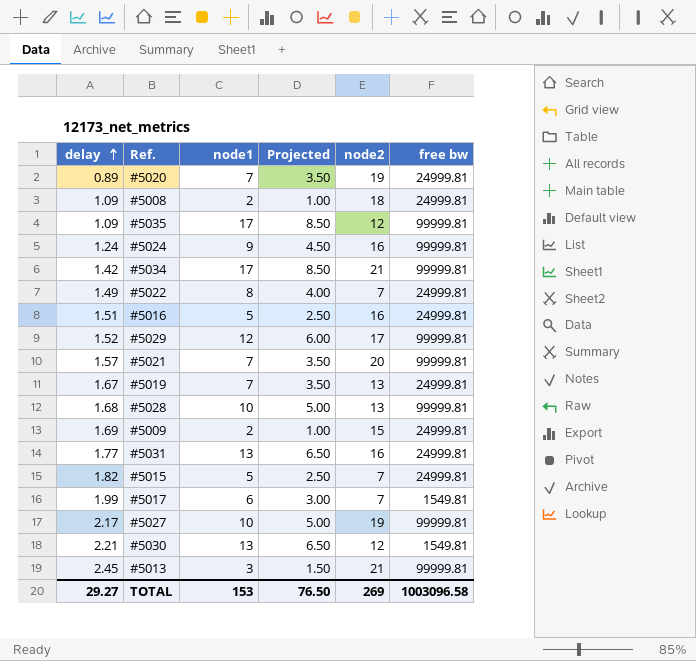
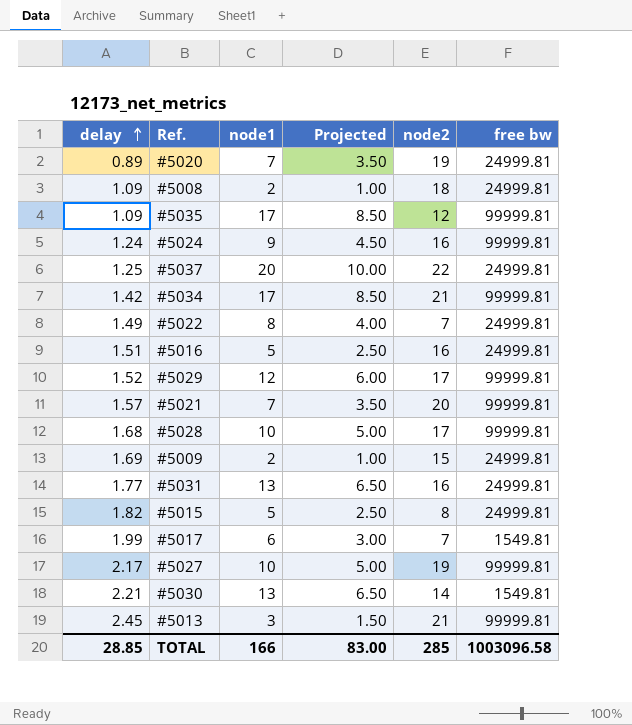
row #5019: 1.67 | 7 | 3.50 | 13 | 24999.81 -> none
row #5037: none -> 1.25 | 20 | 10.00 | 22 | 24999.81
#5028 | node2: 13 -> 17
#5015 | node2: 7 -> 8
#5030 | node2: 12 -> 14
TOTAL | delay: 29.27 -> 28.85
TOTAL | node1: 153 -> 166
TOTAL | Projected: 76.50 -> 83.00
TOTAL | node2: 269 -> 285

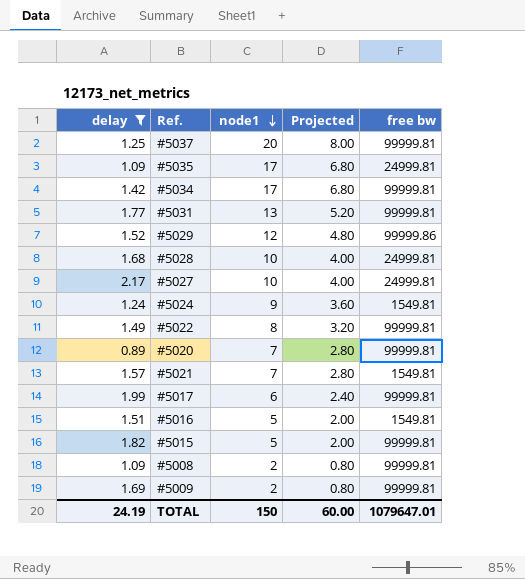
filter: none -> delay <= 2.17
row order: delay ascending -> node1 descending
column node2 | position: 5 -> none
column Projected | formula: [node1] * 0.5 -> [node1] * 0.4
#5037 | free bw: 24999.81 -> 99999.81
#5035 | free bw: 99999.81 -> 24999.81
#5031 | free bw: 24999.81 -> 99999.81
#5029 | free bw: 99999.81 -> 99999.86
#5028 | free bw: 99999.81 -> 24999.81
#5027 | free bw: 99999.81 -> 24999.81
#5024 | free bw: 99999.81 -> 1549.81
#5022 | free bw: 24999.81 -> 99999.81
#5020 | free bw: 24999.81 -> 99999.81
#5021 | free bw: 99999.81 -> 1549.81
#5017 | free bw: 1549.81 -> 99999.81
#5016 | free bw: 24999.81 -> 1549.81
#5015 | free bw: 24999.81 -> 99999.81
#5008 | free bw: 24999.81 -> 99999.81
#5009 | free bw: 24999.81 -> 99999.81
TOTAL | delay: 28.85 -> 24.19
TOTAL | node1: 166 -> 150
TOTAL | Projected: 83.00 -> 60.00
TOTAL | free bw: 1003096.58 -> 1079647.01

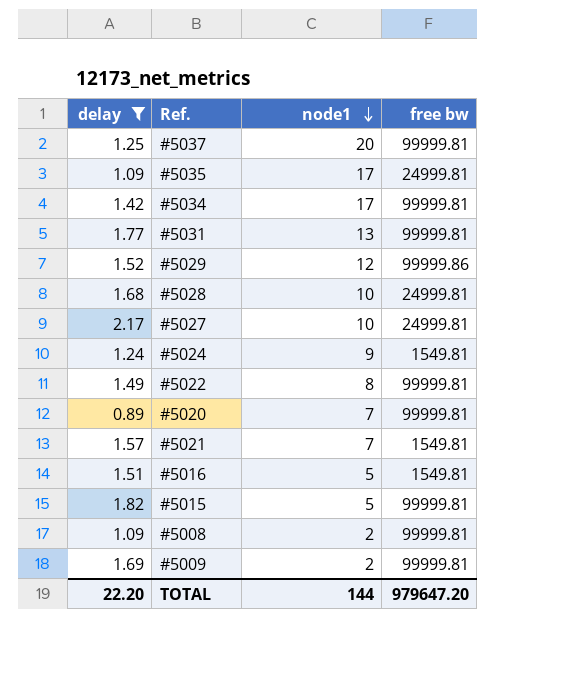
column Projected | formula: [node1] * 0.4 -> none
row #5017: 1.99 | 6 | 2.40 | 99999.81 -> none
TOTAL | delay: 24.19 -> 22.20
TOTAL | node1: 150 -> 144
TOTAL | free bw: 1079647.01 -> 979647.20

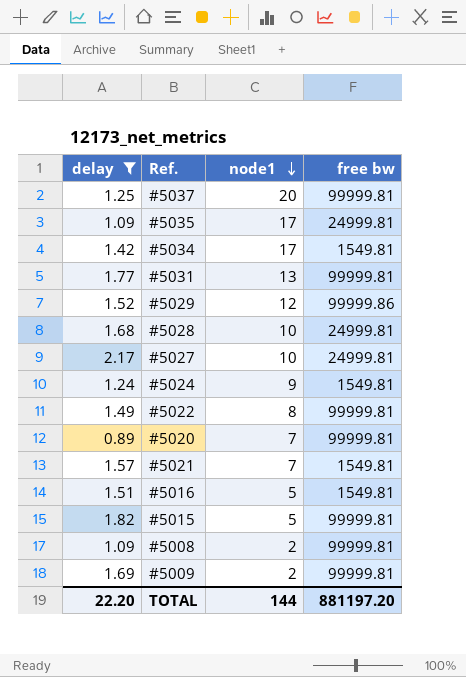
#5034 | free bw: 99999.81 -> 1549.81
TOTAL | free bw: 979647.20 -> 881197.20

